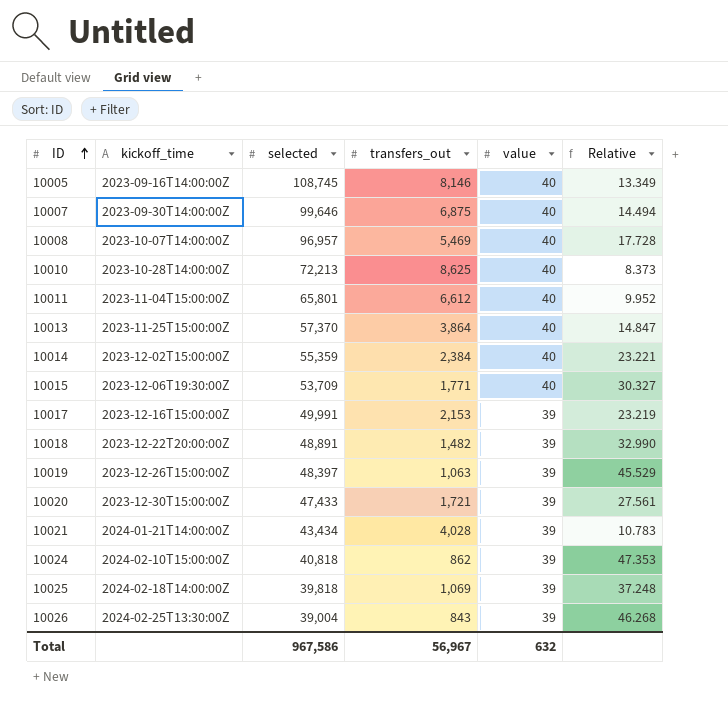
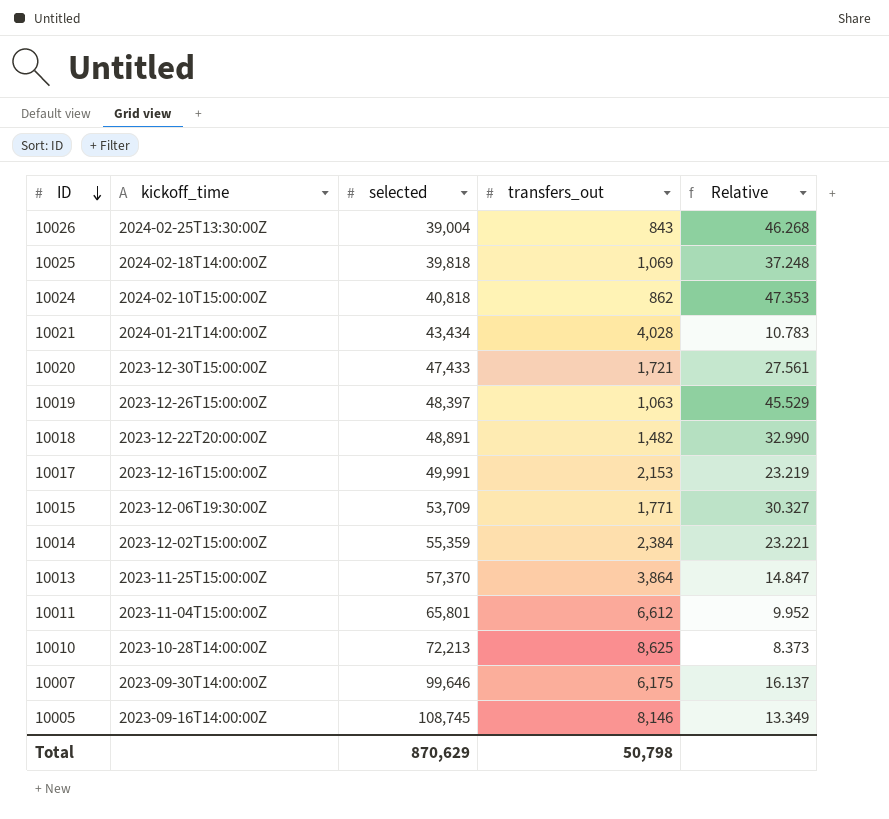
row order: ID ascending -> ID descending
column value | position: 5 -> none
row 10008: 2023-10-07T14:00:00Z | 96,957 | 5,469 | 40 | 17.728 -> none
10007 | transfers_out: 6,875 -> 6,175
10007 | Relative: 14.494 -> 16.137
Total | selected: 967,586 -> 870,629
Total | transfers_out: 56,967 -> 50,798

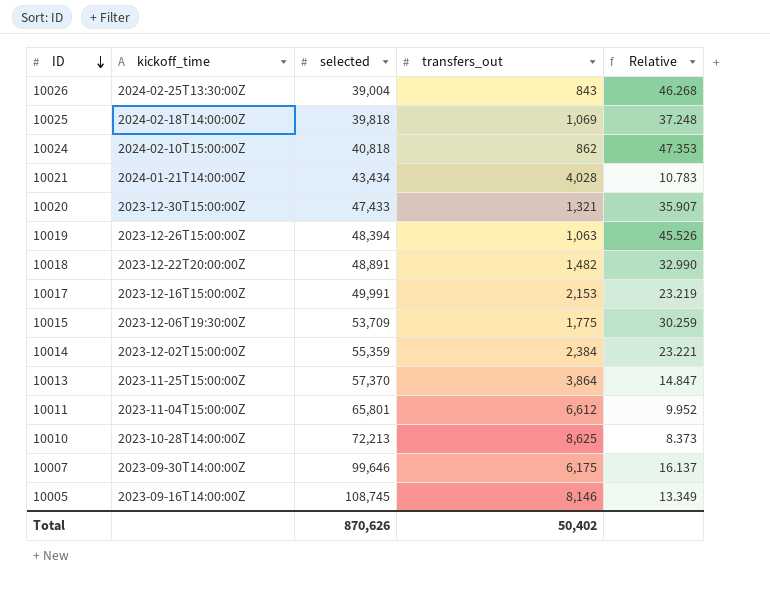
10020 | transfers_out: 1,721 -> 1,321
10020 | Relative: 27.561 -> 35.907
10019 | selected: 48,397 -> 48,394
10019 | Relative: 45.529 -> 45.526
10015 | transfers_out: 1,771 -> 1,775
10015 | Relative: 30.327 -> 30.259
Total | selected: 870,629 -> 870,626
Total | transfers_out: 50,798 -> 50,402

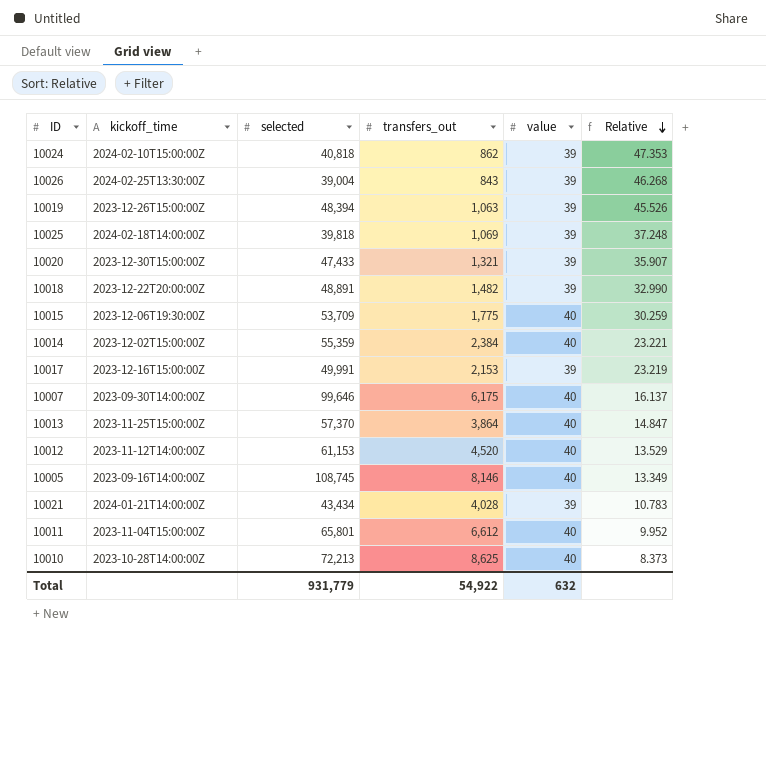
row order: ID descending -> Relative descending
column value | position: none -> 5
row 10012: none -> 2023-11-12T14:00:00Z | 61,153 | 4,520 | 40 | 13.529
Total | selected: 870,626 -> 931,779
Total | transfers_out: 50,402 -> 54,922

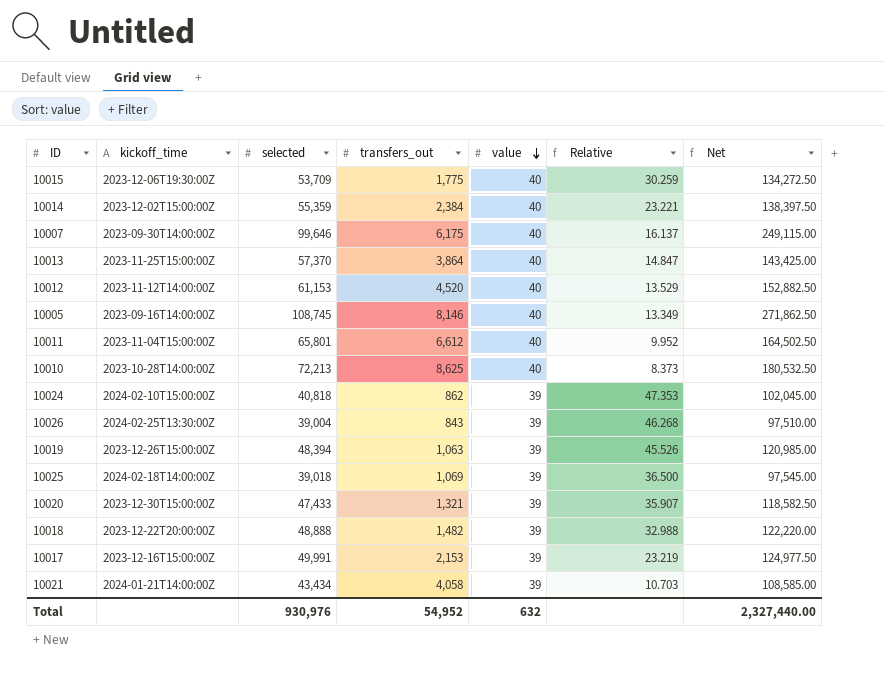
row order: Relative descending -> value descending
column Net | formula: none -> [selected] * 2.5
10025 | selected: 39,818 -> 39,018
10025 | Relative: 37.248 -> 36.500
10018 | selected: 48,891 -> 48,888
10018 | Relative: 32.990 -> 32.988
10021 | transfers_out: 4,028 -> 4,058
10021 | Relative: 10.783 -> 10.703
Total | selected: 931,779 -> 930,976
Total | transfers_out: 54,922 -> 54,952

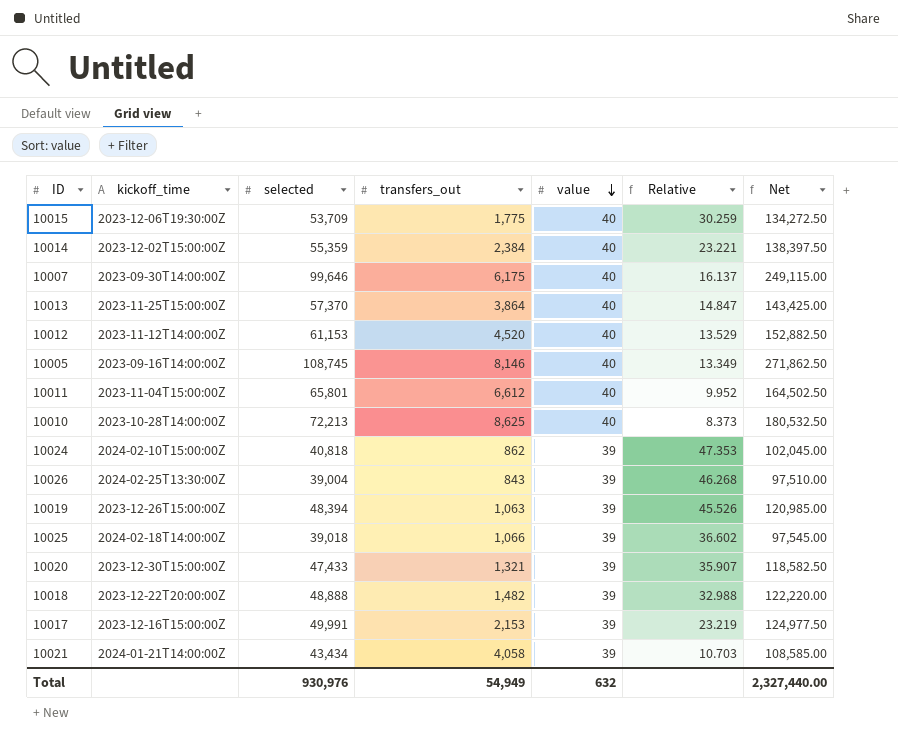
10025 | transfers_out: 1,069 -> 1,066
10025 | Relative: 36.500 -> 36.602
Total | transfers_out: 54,952 -> 54,949

